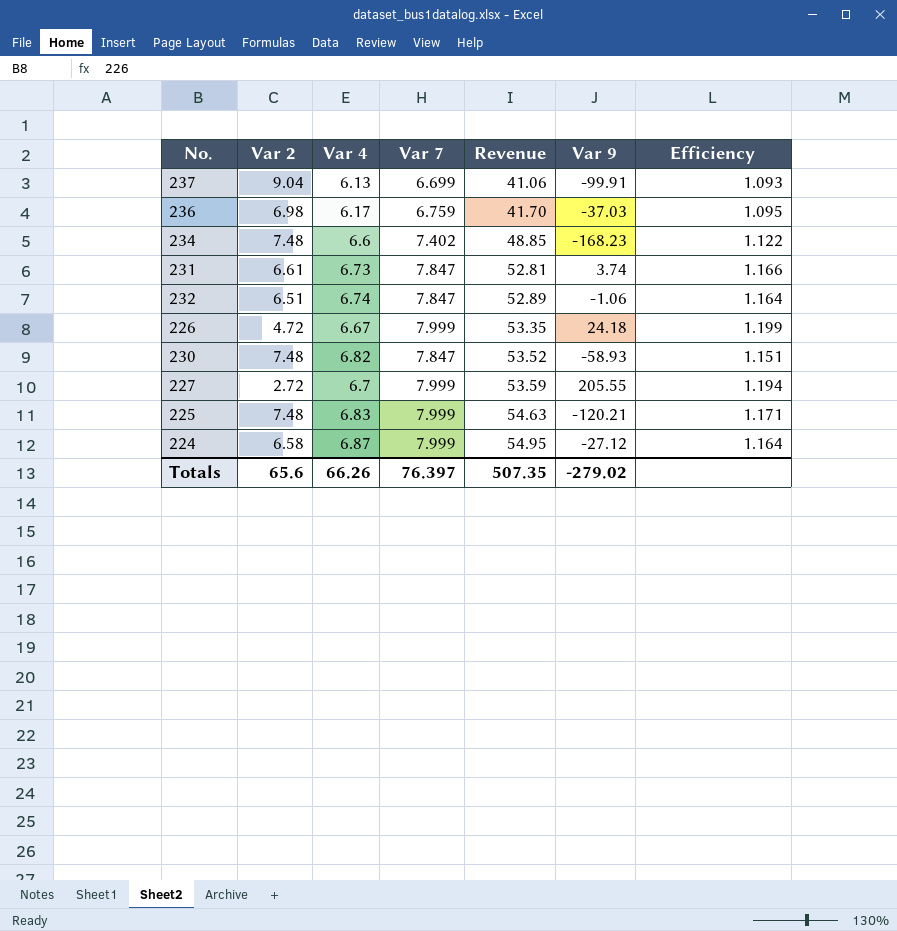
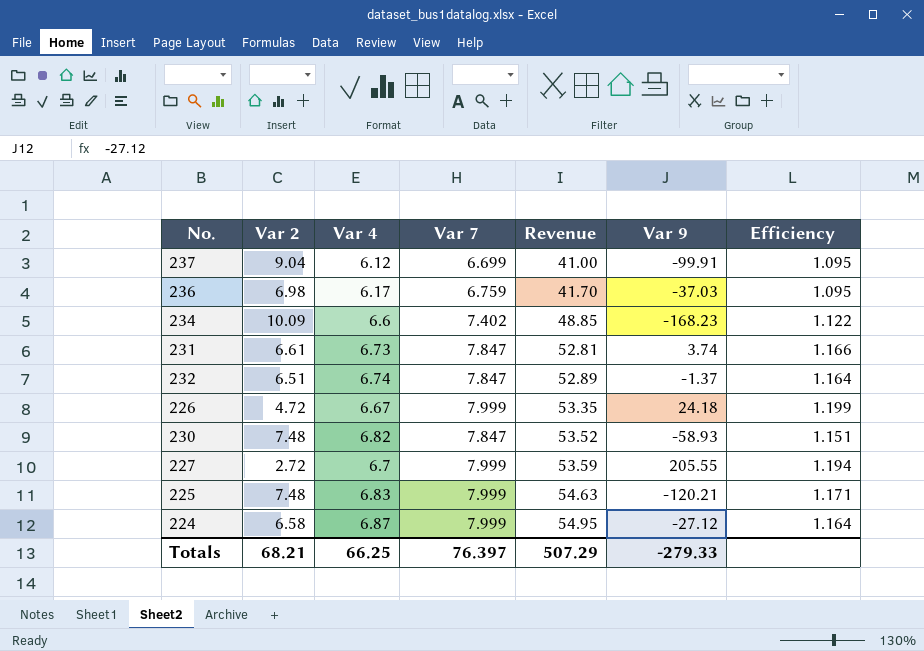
237 | Var 4: 6.13 -> 6.12
237 | Revenue: 41.06 -> 41.00
237 | Efficiency: 1.093 -> 1.095
234 | Var 2: 7.48 -> 10.09
232 | Var 9: -1.06 -> -1.37
Totals | Var 2: 65.6 -> 68.21
Totals | Var 4: 66.26 -> 66.25
Totals | Revenue: 507.35 -> 507.29
Totals | Var 9: -279.02 -> -279.33

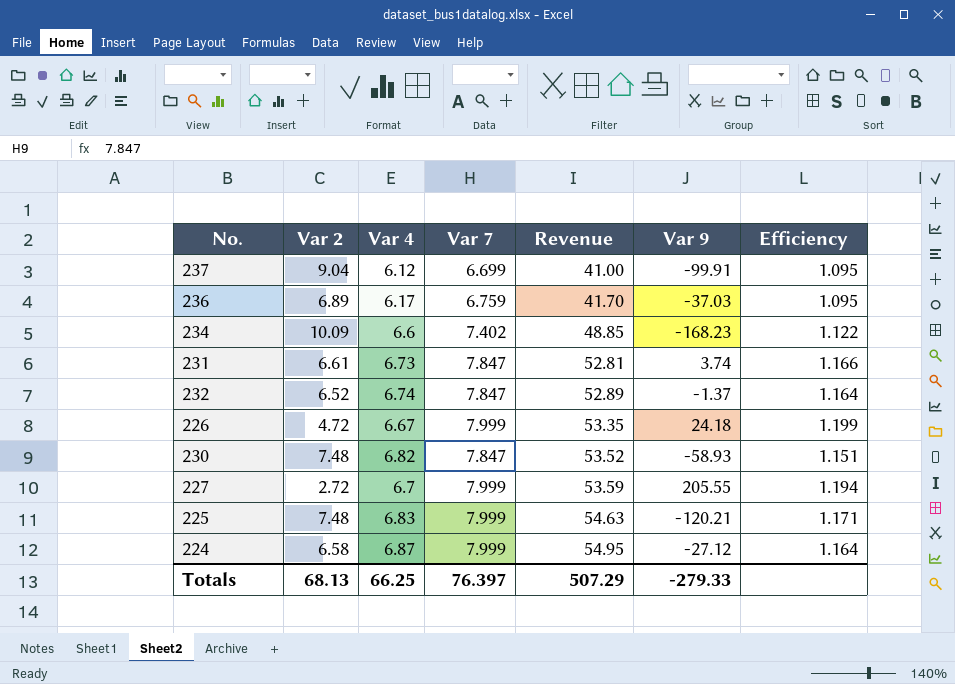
236 | Var 2: 6.98 -> 6.89
232 | Var 2: 6.51 -> 6.52
Totals | Var 2: 68.21 -> 68.13

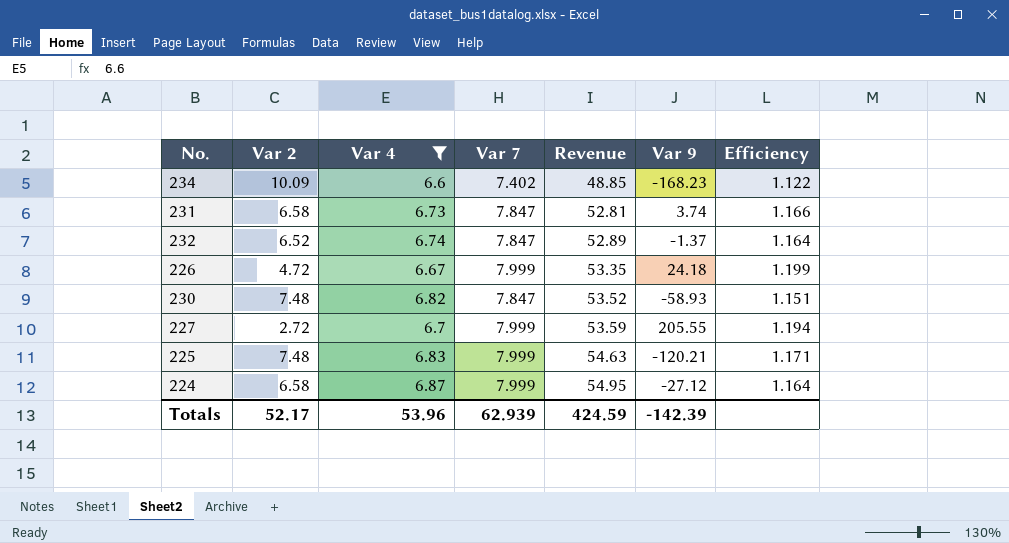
filter: none -> Var 4 >= 6.6
231 | Var 2: 6.61 -> 6.58
Totals | Var 2: 68.13 -> 52.17
Totals | Var 4: 66.25 -> 53.96
Totals | Var 7: 76.397 -> 62.939
Totals | Revenue: 507.29 -> 424.59
Totals | Var 9: -279.33 -> -142.39

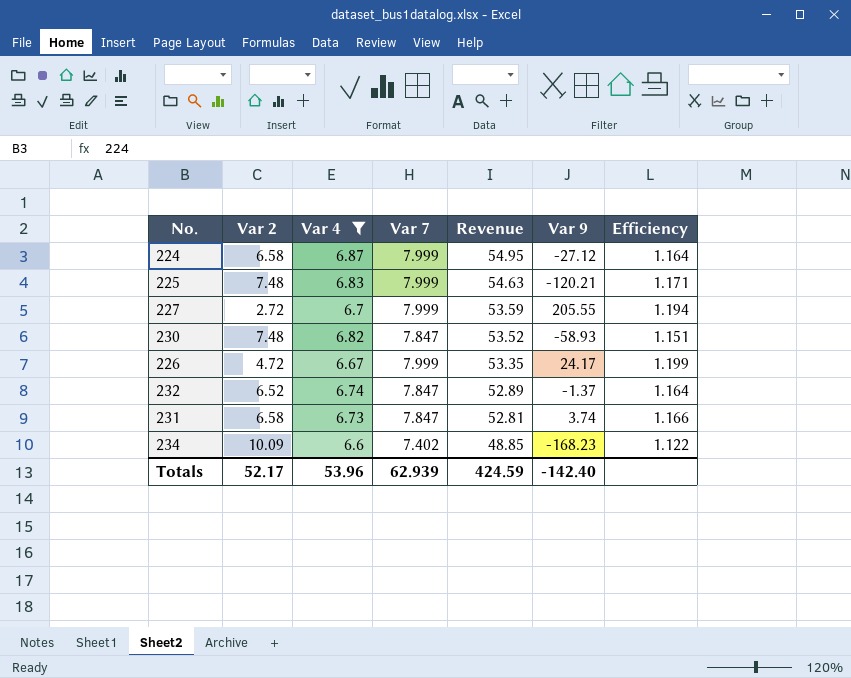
row order: Revenue ascending -> Revenue descending
226 | Var 9: 24.18 -> 24.17
Totals | Var 9: -142.39 -> -142.40

